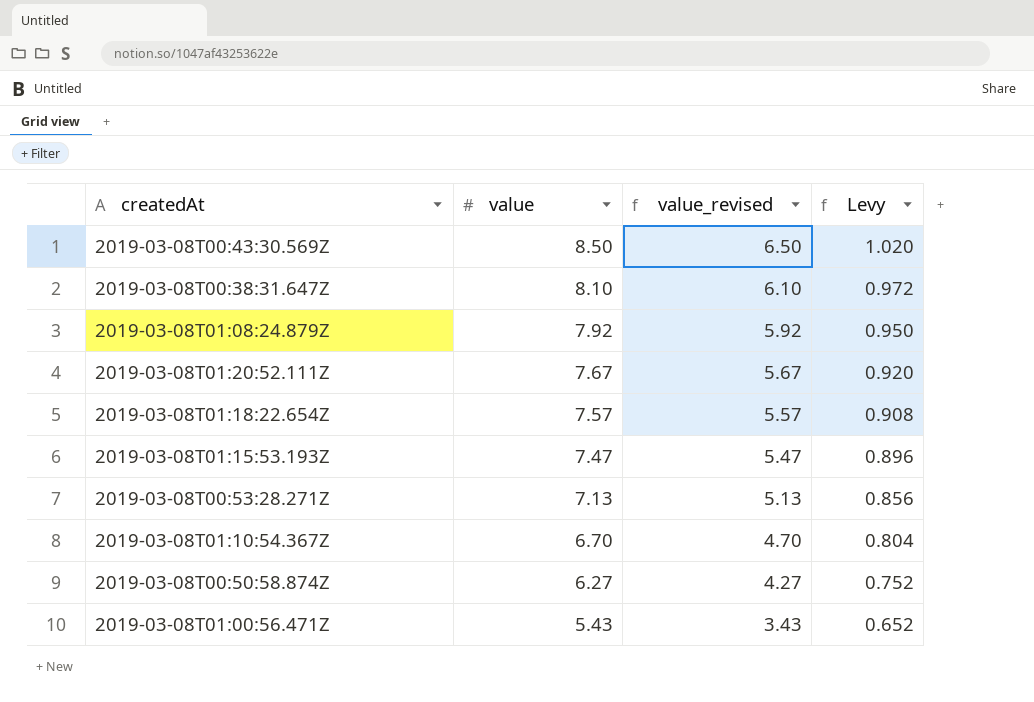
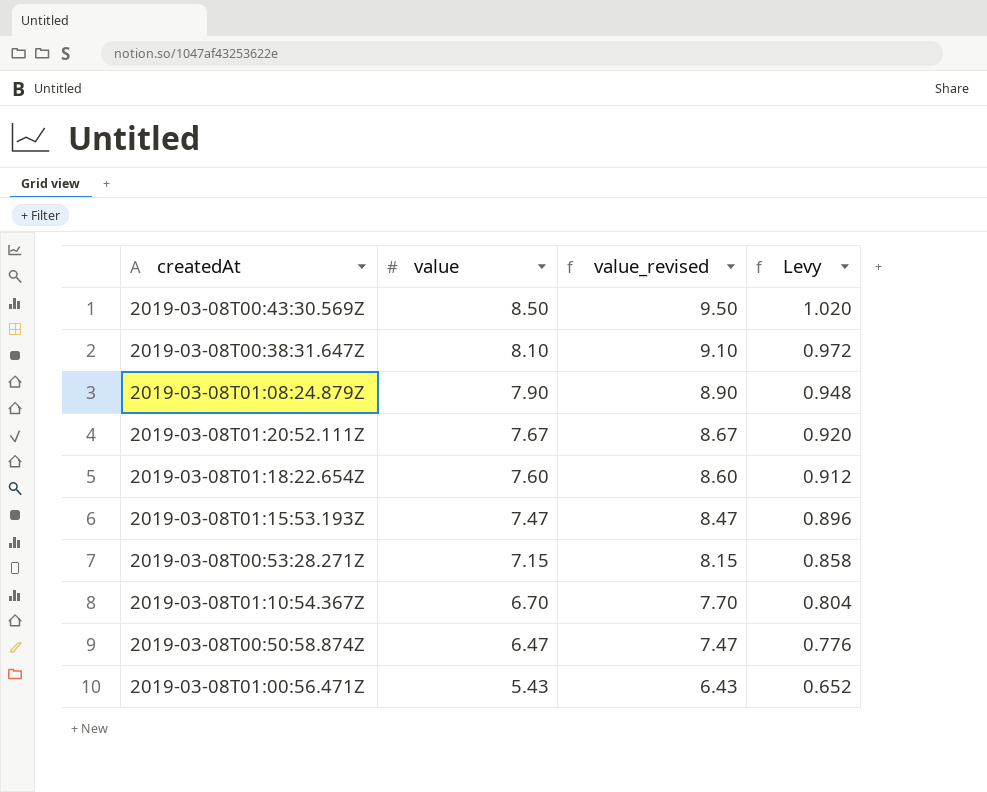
column value_revised | formula: [value] - 2 -> [value] + 1
2019-03-08T01:08:24.879Z | value: 7.92 -> 7.90
2019-03-08T01:08:24.879Z | Levy: 0.950 -> 0.948
2019-03-08T01:18:22.654Z | value: 7.57 -> 7.60
2019-03-08T01:18:22.654Z | Levy: 0.908 -> 0.912
2019-03-08T00:53:28.271Z | value: 7.13 -> 7.15
2019-03-08T00:53:28.271Z | Levy: 0.856 -> 0.858
2019-03-08T00:50:58.874Z | value: 6.27 -> 6.47
2019-03-08T00:50:58.874Z | Levy: 0.752 -> 0.776

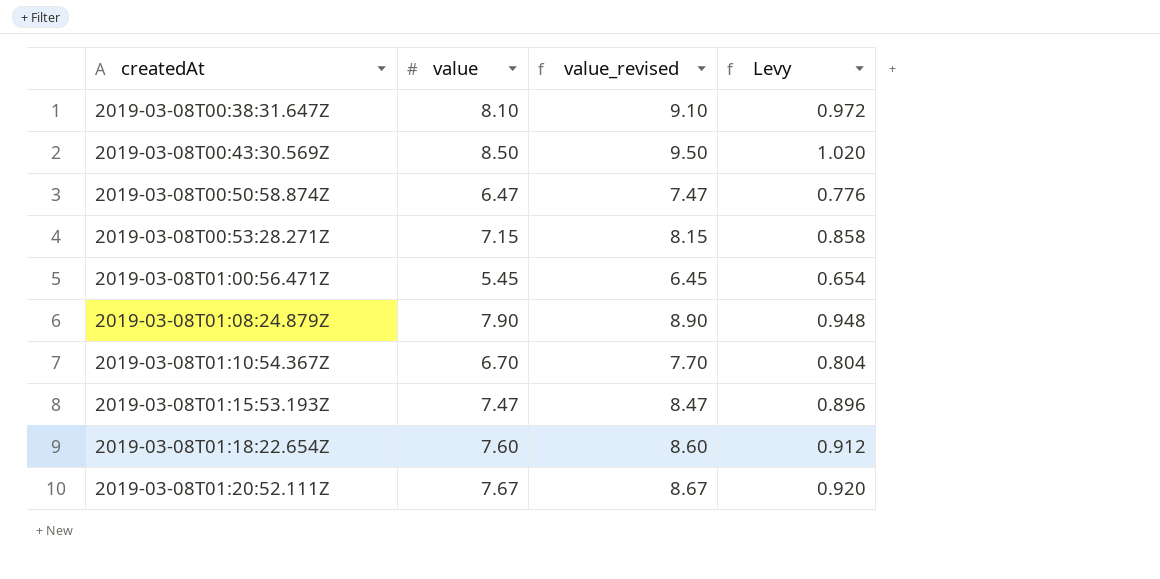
row order: value descending -> createdAt ascending
2019-03-08T01:00:56.471Z | value: 5.43 -> 5.45
2019-03-08T01:00:56.471Z | value_revised: 6.43 -> 6.45
2019-03-08T01:00:56.471Z | Levy: 0.652 -> 0.654

